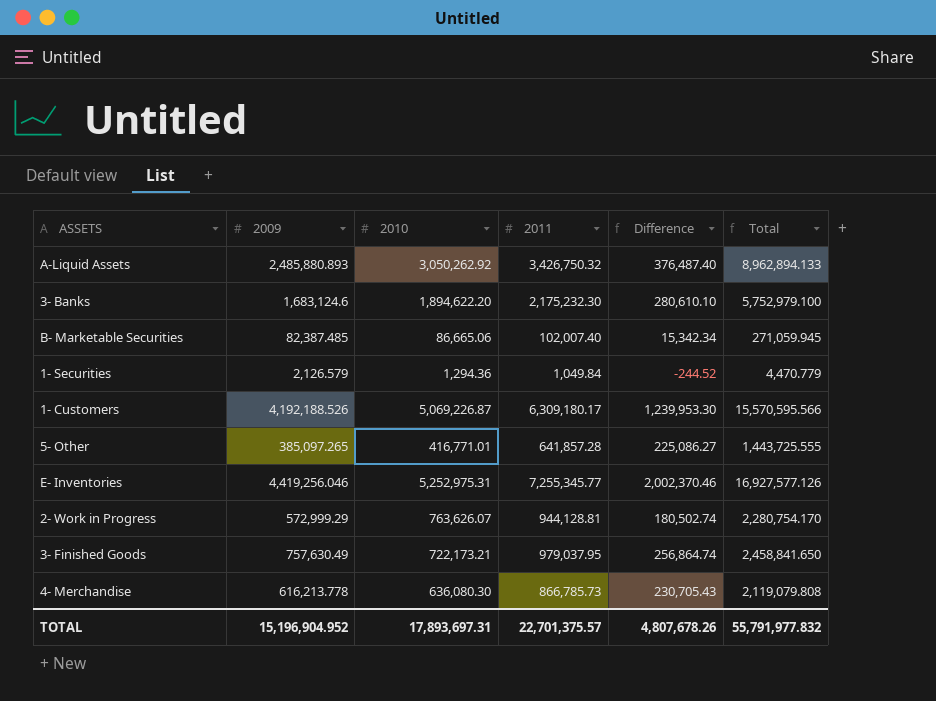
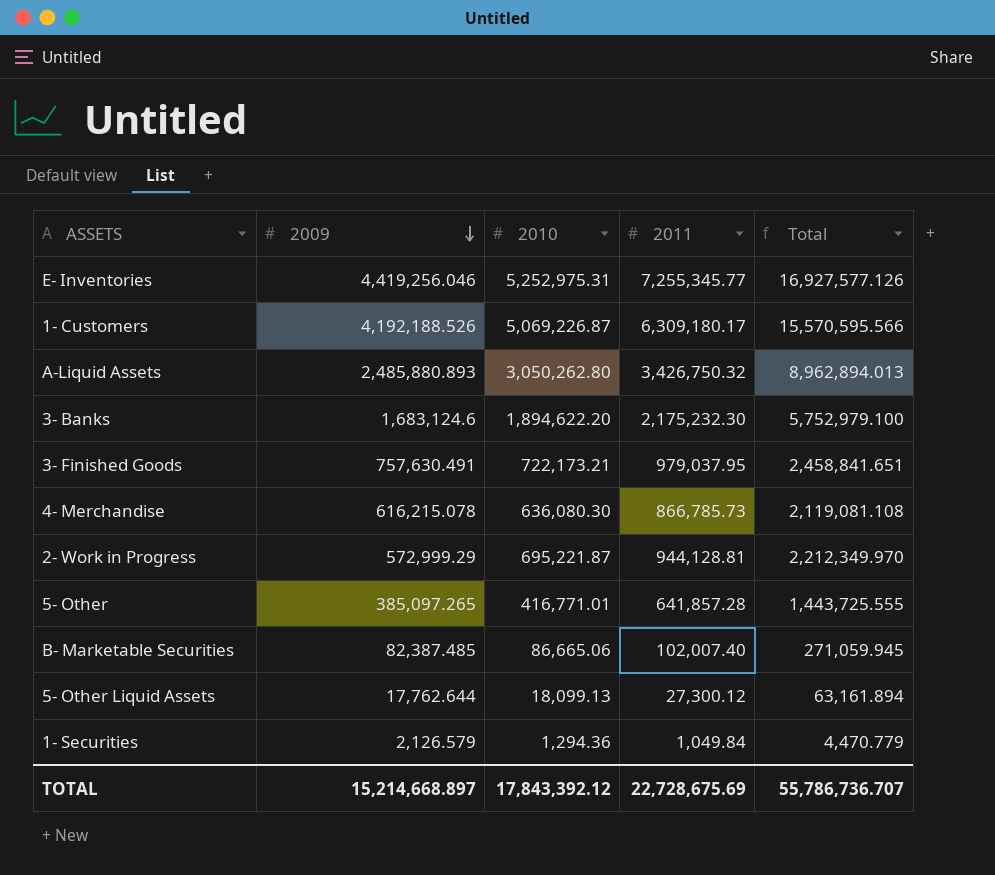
row order: none -> 2009 descending
column Difference | formula: [2011] - [2010] -> none
A-Liquid Assets | 2010: 3,050,262.92 -> 3,050,262.80
A-Liquid Assets | Total: 8,962,894.133 -> 8,962,894.013
3- Finished Goods | 2009: 757,630.49 -> 757,630.491
3- Finished Goods | Total: 2,458,841.650 -> 2,458,841.651
4- Merchandise | 2009: 616,213.778 -> 616,215.078
4- Merchandise | Total: 2,119,079.808 -> 2,119,081.108
2- Work in Progress | 2010: 763,626.07 -> 695,221.87
2- Work in Progress | Total: 2,280,754.170 -> 2,212,349.970
row 5- Other Liquid Assets: none -> 17,762.644 | 18,099.13 | 27,300.12 | 63,161.894
TOTAL | 2009: 15,196,904.952 -> 15,214,668.897
TOTAL | 2010: 17,893,697.31 -> 17,843,392.12
TOTAL | 2011: 22,701,375.57 -> 22,728,675.69
TOTAL | Total: 55,791,977.832 -> 55,786,736.707

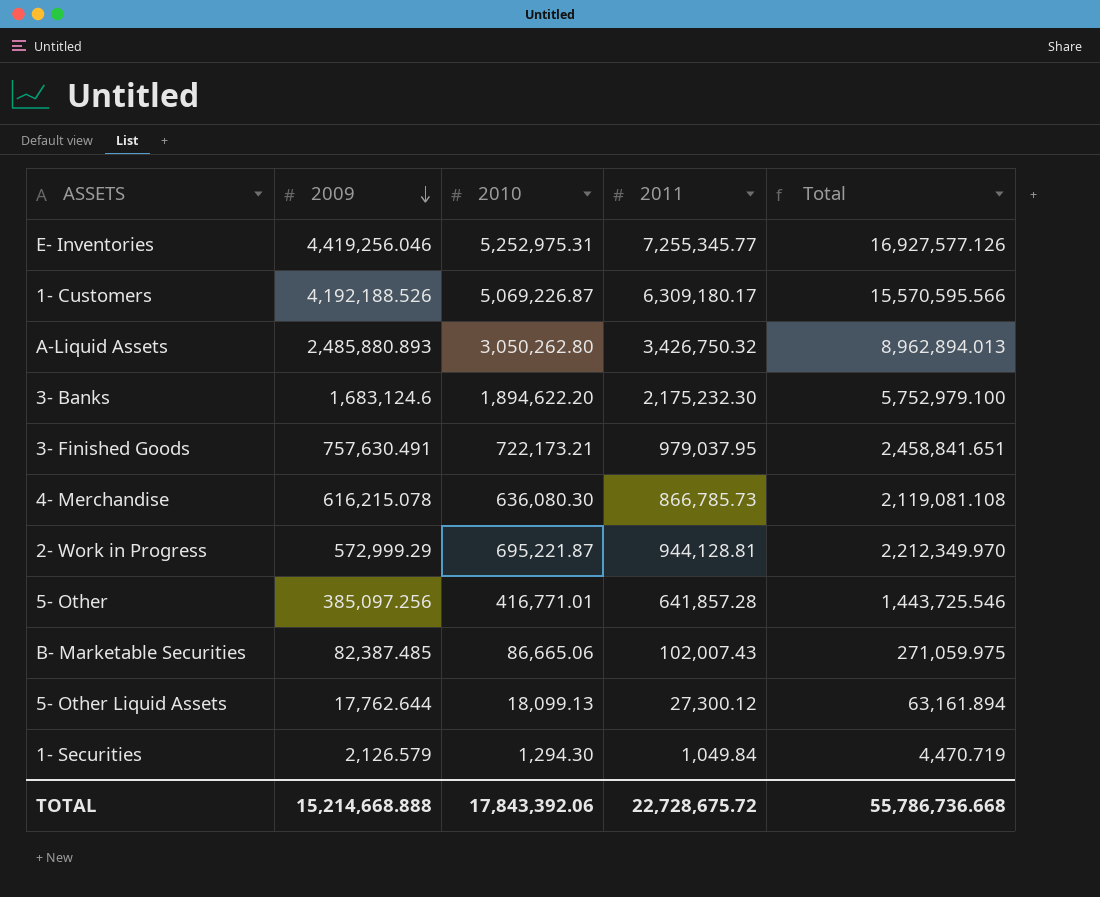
5- Other | 2009: 385,097.265 -> 385,097.256
5- Other | Total: 1,443,725.555 -> 1,443,725.546
B- Marketable Securities | 2011: 102,007.40 -> 102,007.43
B- Marketable Securities | Total: 271,059.945 -> 271,059.975
1- Securities | 2010: 1,294.36 -> 1,294.30
1- Securities | Total: 4,470.779 -> 4,470.719
TOTAL | 2009: 15,214,668.897 -> 15,214,668.888
TOTAL | 2010: 17,843,392.12 -> 17,843,392.06
TOTAL | 2011: 22,728,675.69 -> 22,728,675.72
TOTAL | Total: 55,786,736.707 -> 55,786,736.668

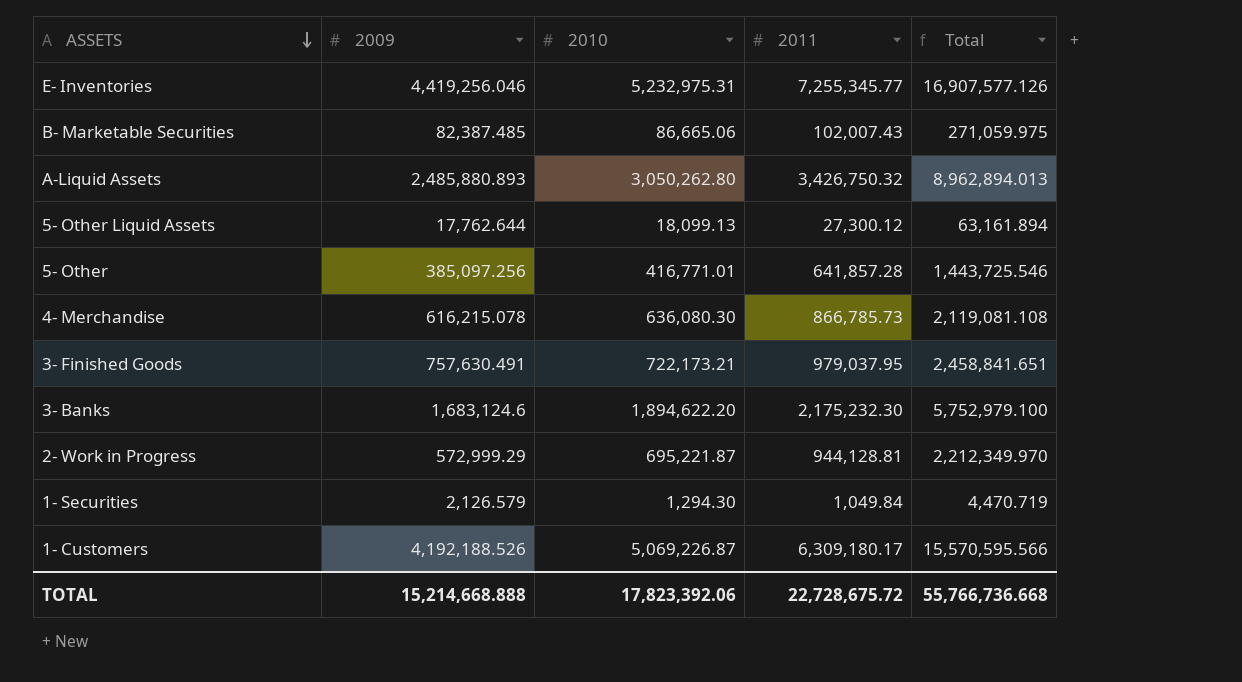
row order: 2009 descending -> ASSETS descending
E- Inventories | 2010: 5,252,975.31 -> 5,232,975.31
E- Inventories | Total: 16,927,577.126 -> 16,907,577.126
TOTAL | 2010: 17,843,392.06 -> 17,823,392.06
TOTAL | Total: 55,786,736.668 -> 55,766,736.668

